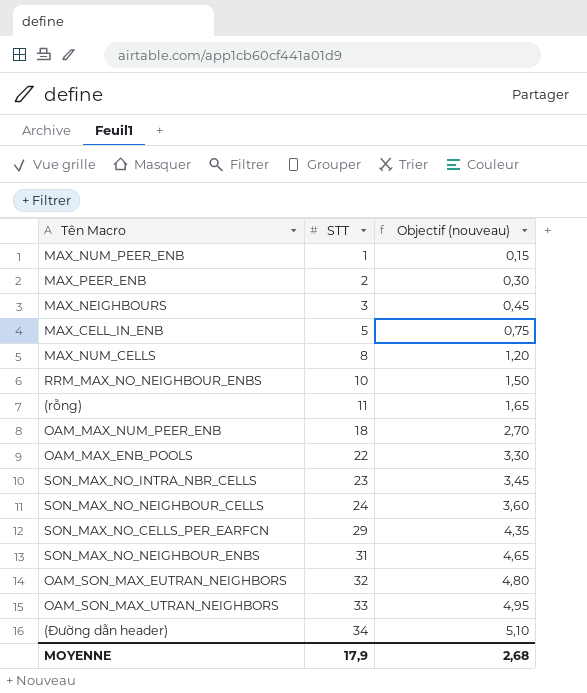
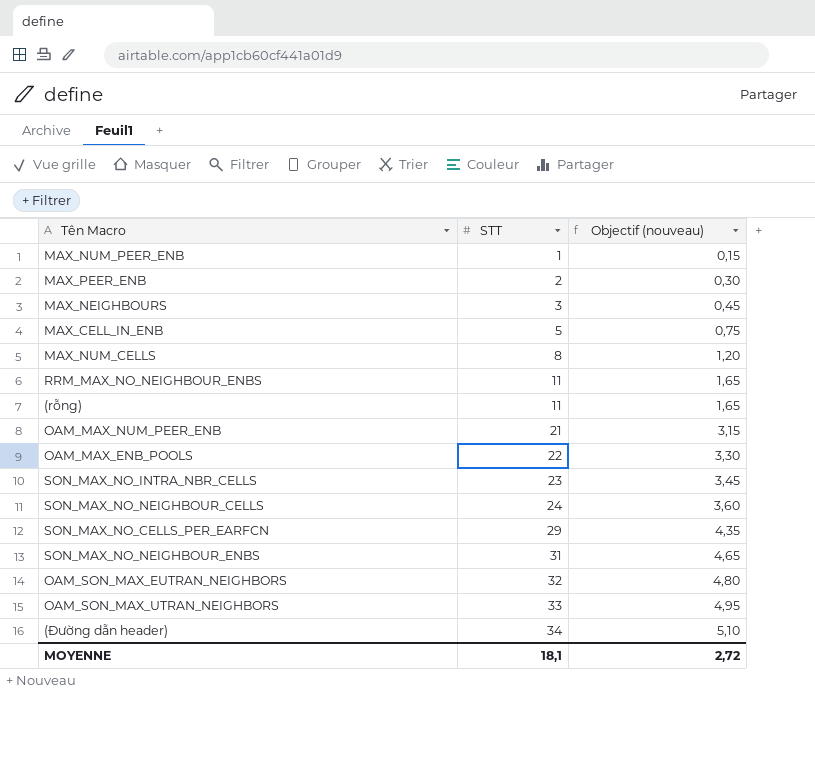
RRM_MAX_NO_NEIGHBOUR_ENBS | STT: 10 -> 11
RRM_MAX_NO_NEIGHBOUR_ENBS | Objectif (nouveau): 1,50 -> 1,65
OAM_MAX_NUM_PEER_ENB | STT: 18 -> 21
OAM_MAX_NUM_PEER_ENB | Objectif (nouveau): 2,70 -> 3,15
MOYENNE | STT: 17,9 -> 18,1
MOYENNE | Objectif (nouveau): 2,68 -> 2,72

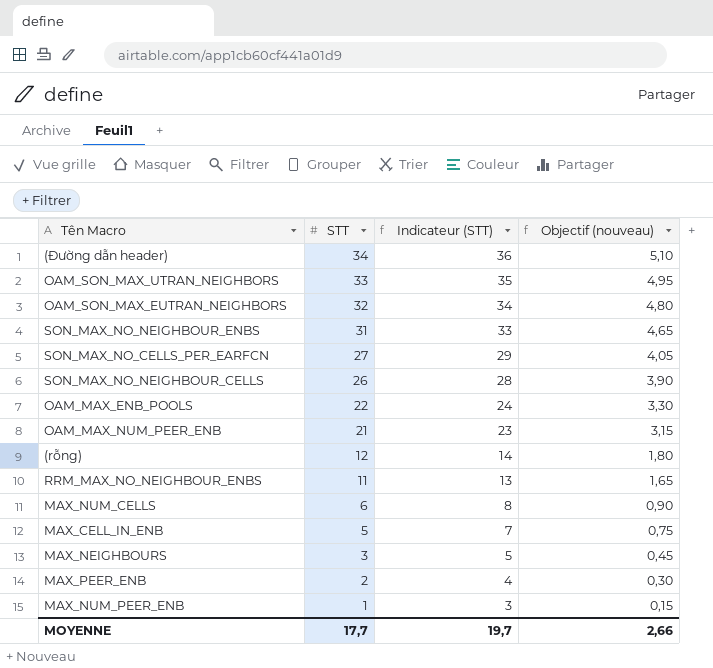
row order: STT ascending -> STT descending
column Indicateur (STT) | formula: none -> [STT] + 2
row SON_MAX_NO_INTRA_NBR_CELLS: 23 | 3,45 -> none
SON_MAX_NO_CELLS_PER_EARFCN | STT: 29 -> 27
SON_MAX_NO_CELLS_PER_EARFCN | Objectif (nouveau): 4,35 -> 4,05
SON_MAX_NO_NEIGHBOUR_CELLS | STT: 24 -> 26
SON_MAX_NO_NEIGHBOUR_CELLS | Objectif (nouveau): 3,60 -> 3,90
(rỗng) | STT: 11 -> 12
(rỗng) | Objectif (nouveau): 1,65 -> 1,80
MAX_NUM_CELLS | STT: 8 -> 6
MAX_NUM_CELLS | Objectif (nouveau): 1,20 -> 0,90
MOYENNE | STT: 18,1 -> 17,7
MOYENNE | Objectif (nouveau): 2,72 -> 2,66

